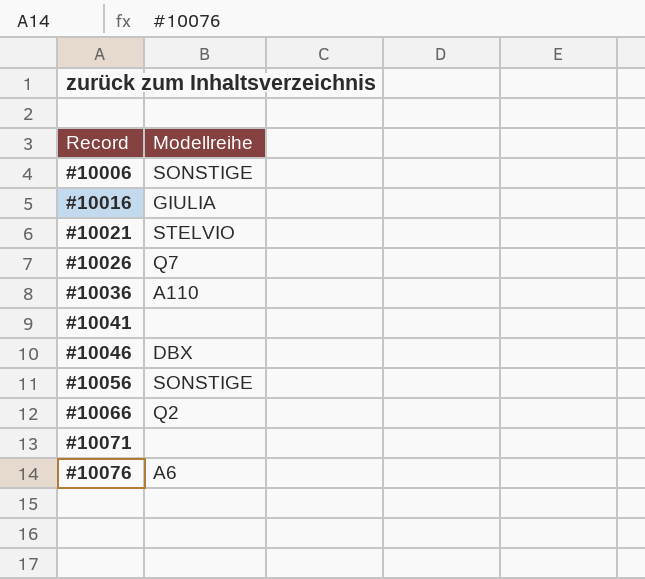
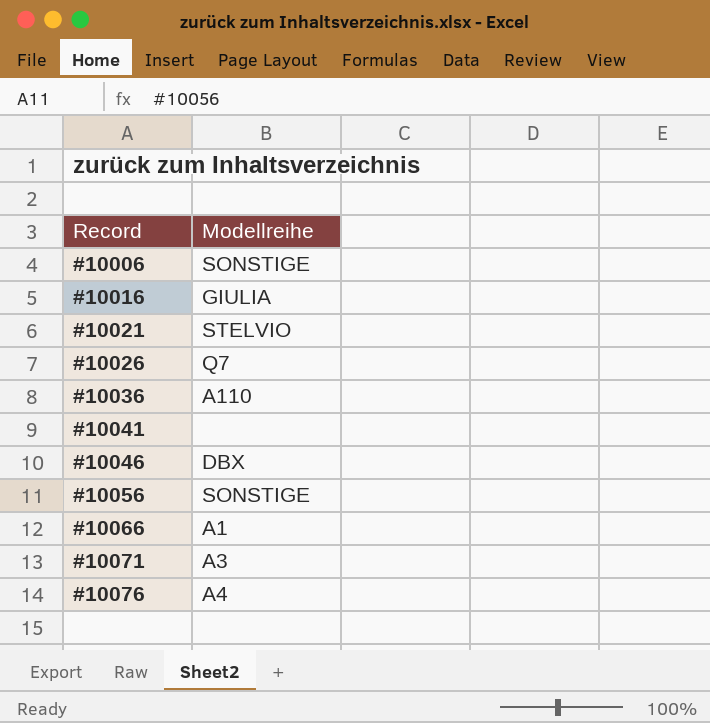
#10066 | Modellreihe: Q2 -> A1
#10071 | Modellreihe: none -> A3
#10076 | Modellreihe: A6 -> A4

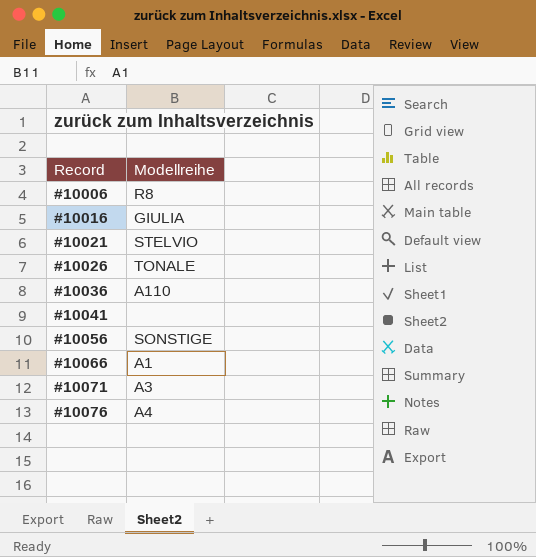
row #10046: DBX -> none
#10006 | Modellreihe: SONSTIGE -> R8
#10026 | Modellreihe: Q7 -> TONALE

